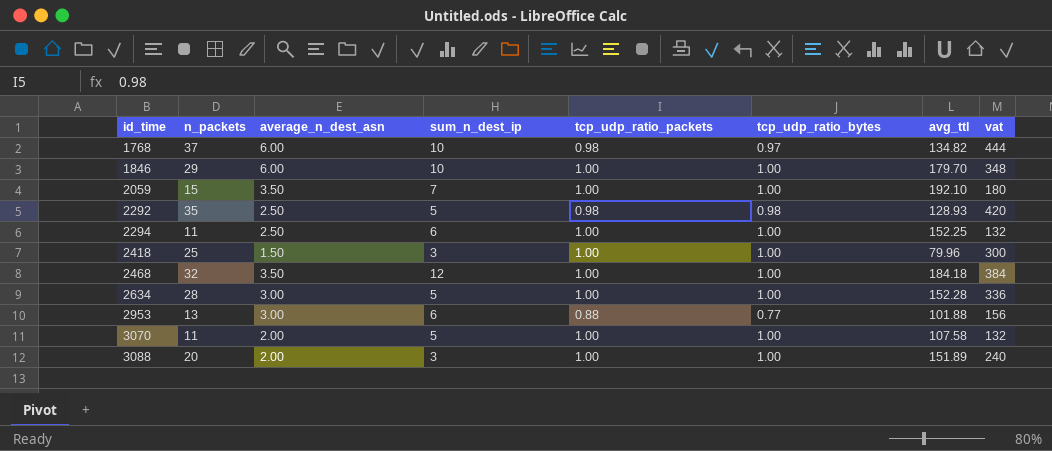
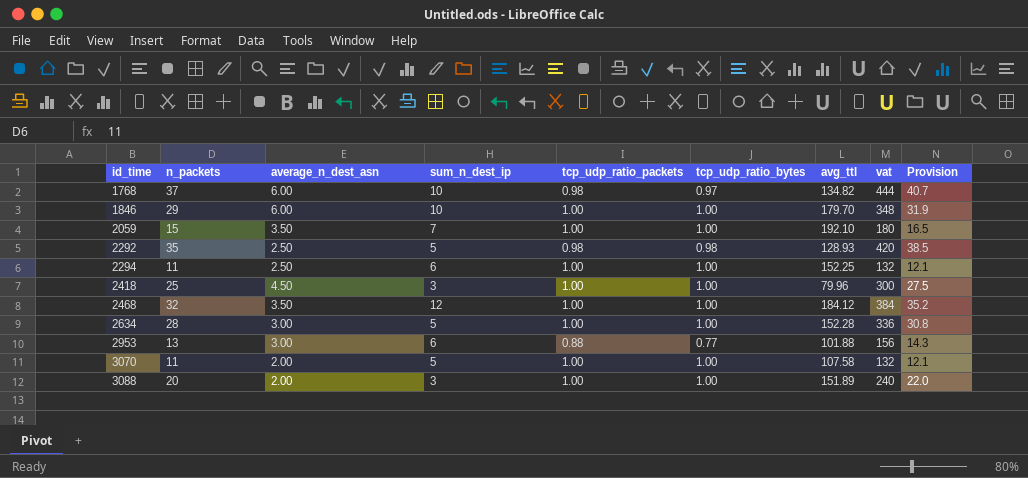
column Provision | formula: none -> [n_packets] * 1.1
2418 | average_n_dest_asn: 1.50 -> 4.50
2468 | avg_ttl: 184.18 -> 184.12

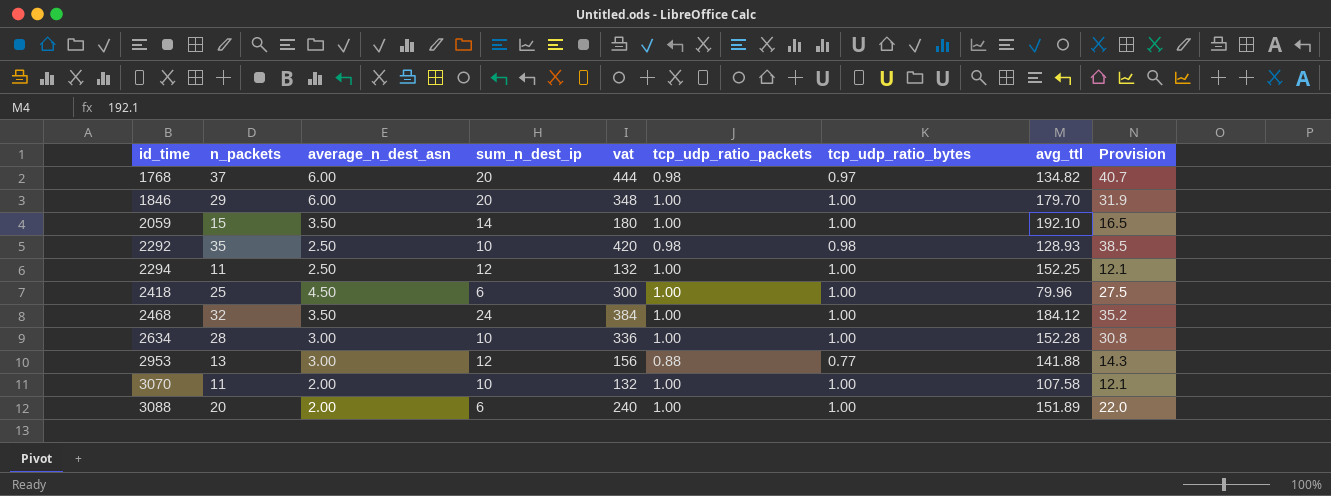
column vat | position: 8 -> 5
1768 | sum_n_dest_ip: 10 -> 20
1846 | sum_n_dest_ip: 10 -> 20
2059 | sum_n_dest_ip: 7 -> 14
2292 | sum_n_dest_ip: 5 -> 10
2294 | sum_n_dest_ip: 6 -> 12
2418 | sum_n_dest_ip: 3 -> 6
2468 | sum_n_dest_ip: 12 -> 24
2634 | sum_n_dest_ip: 5 -> 10
2953 | sum_n_dest_ip: 6 -> 12
2953 | avg_ttl: 101.88 -> 141.88
3070 | sum_n_dest_ip: 5 -> 10
3088 | sum_n_dest_ip: 3 -> 6

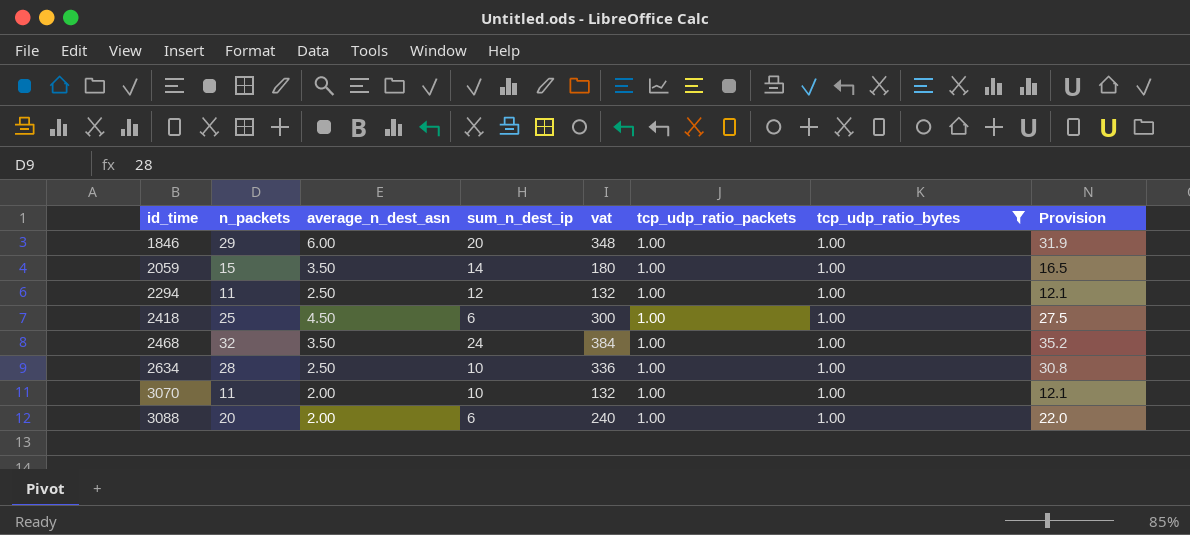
filter: none -> tcp_udp_ratio_bytes = 1.00
column avg_ttl | position: 8 -> none
2634 | average_n_dest_asn: 3.00 -> 2.50

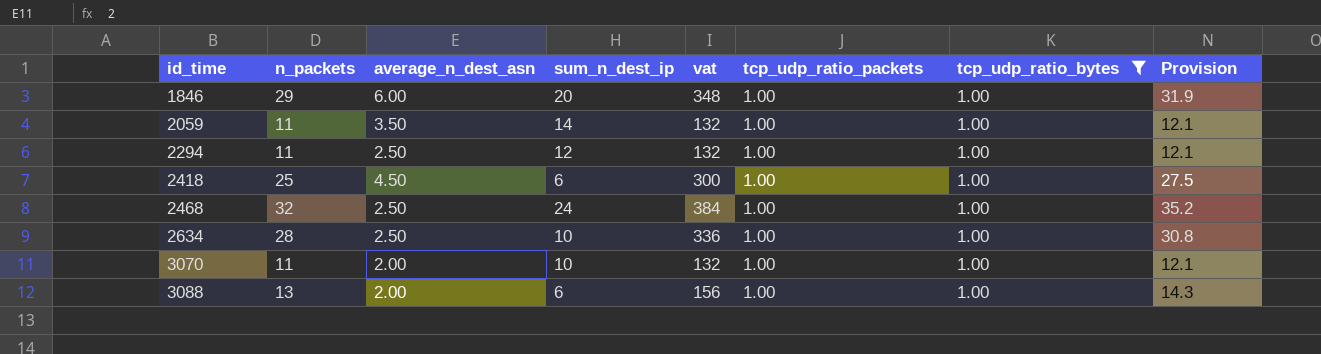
2059 | n_packets: 15 -> 11
2059 | vat: 180 -> 132
2059 | Provision: 16.5 -> 12.1
2468 | average_n_dest_asn: 3.50 -> 2.50
3088 | n_packets: 20 -> 13
3088 | vat: 240 -> 156
3088 | Provision: 22.0 -> 14.3

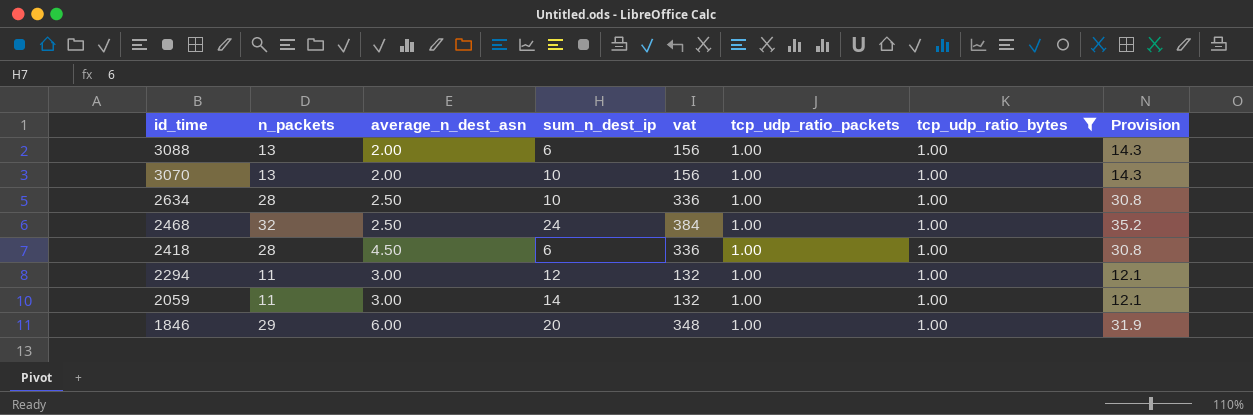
row order: id_time ascending -> id_time descending
3070 | n_packets: 11 -> 13
3070 | vat: 132 -> 156
3070 | Provision: 12.1 -> 14.3
2418 | n_packets: 25 -> 28
2418 | vat: 300 -> 336
2418 | Provision: 27.5 -> 30.8
2294 | average_n_dest_asn: 2.50 -> 3.00
2059 | average_n_dest_asn: 3.50 -> 3.00

